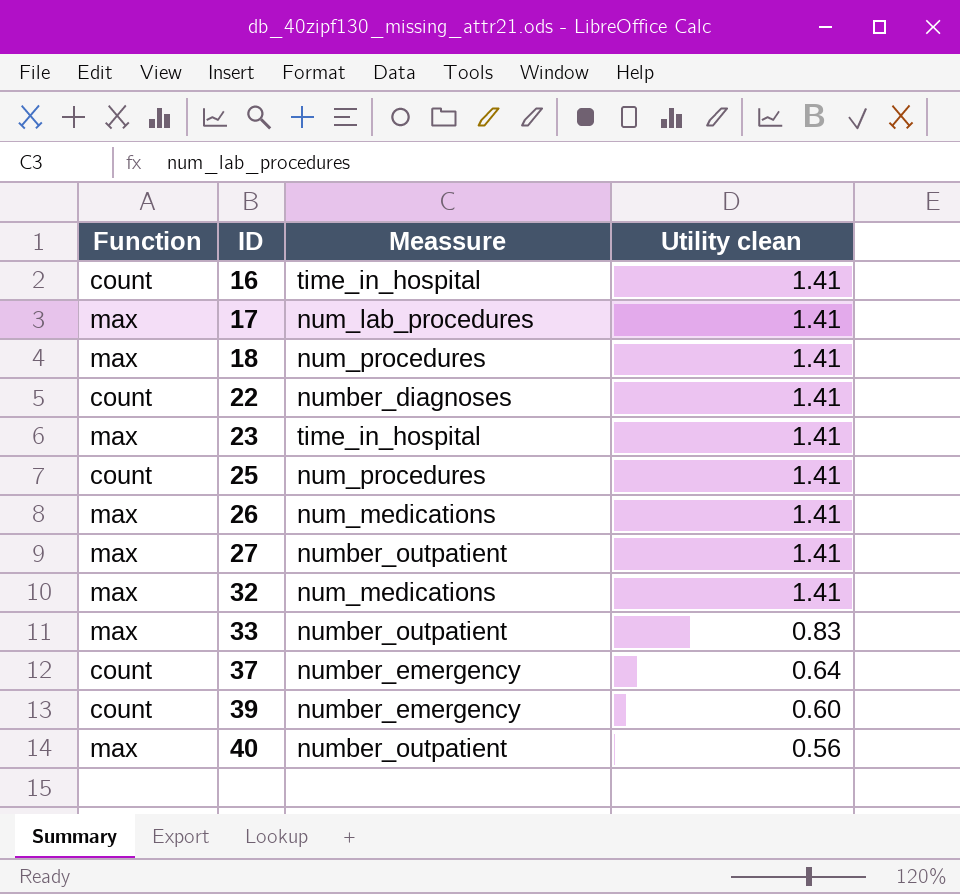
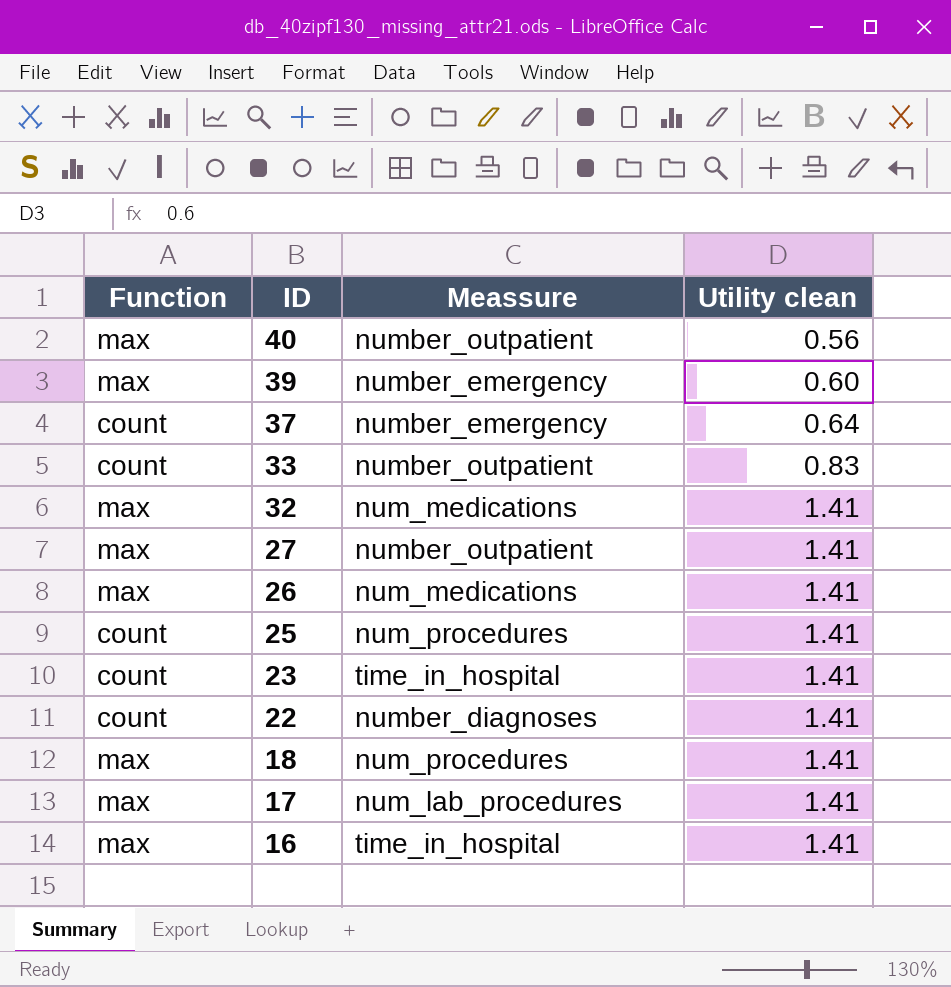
row order: ID ascending -> ID descending
39 | Function: count -> max
33 | Function: max -> count
23 | Function: max -> count
16 | Function: count -> max

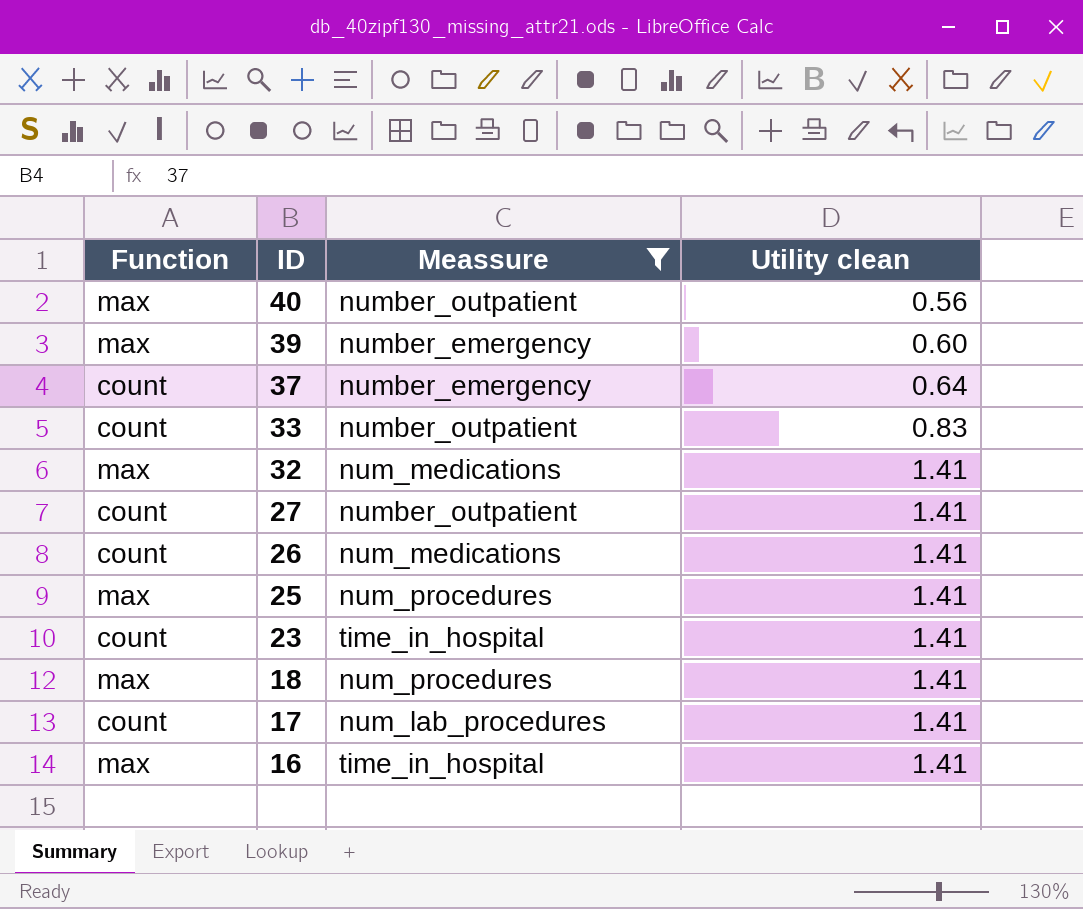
filter: none -> Meassure != number_diagnoses
27 | Function: max -> count
26 | Function: max -> count
25 | Function: count -> max
17 | Function: max -> count

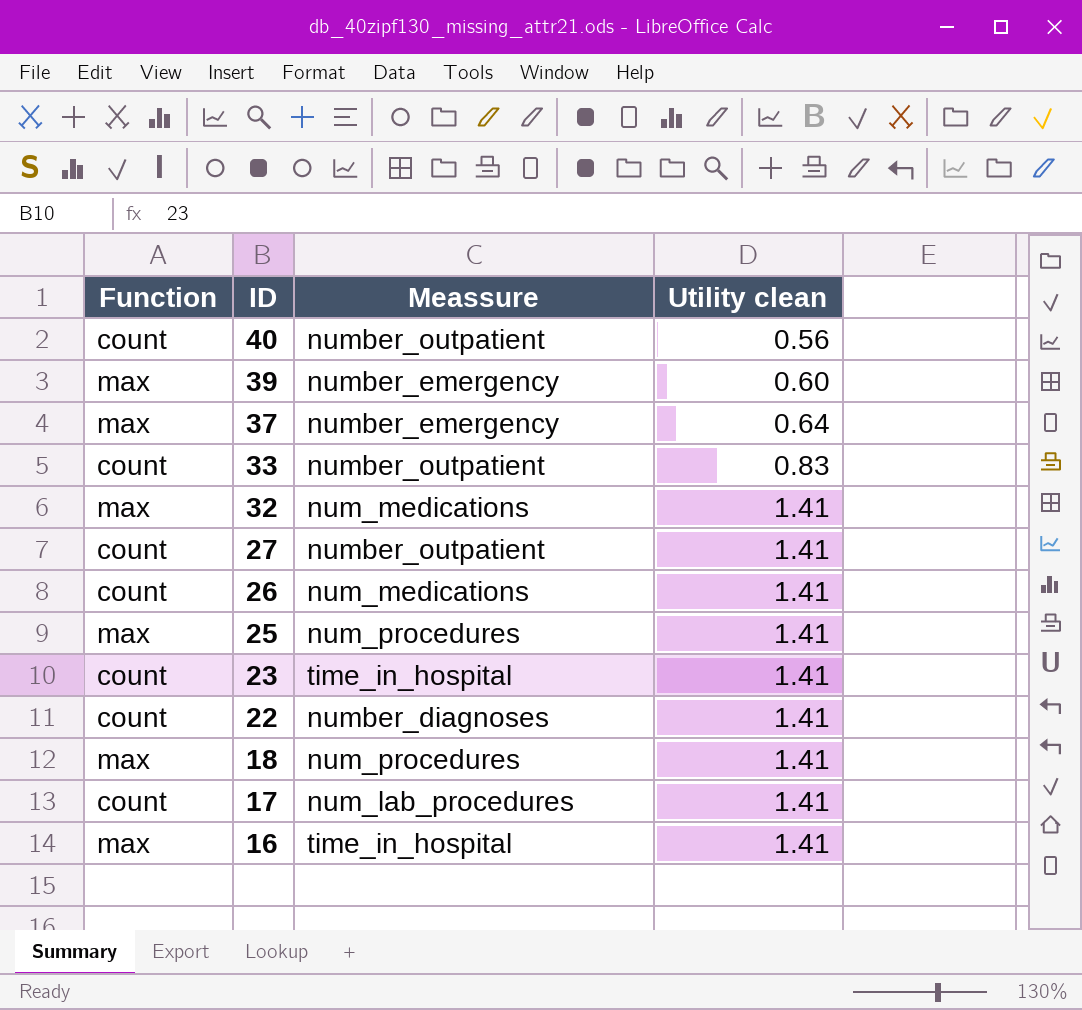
filter: Meassure != number_diagnoses -> none
40 | Function: max -> count
37 | Function: count -> max

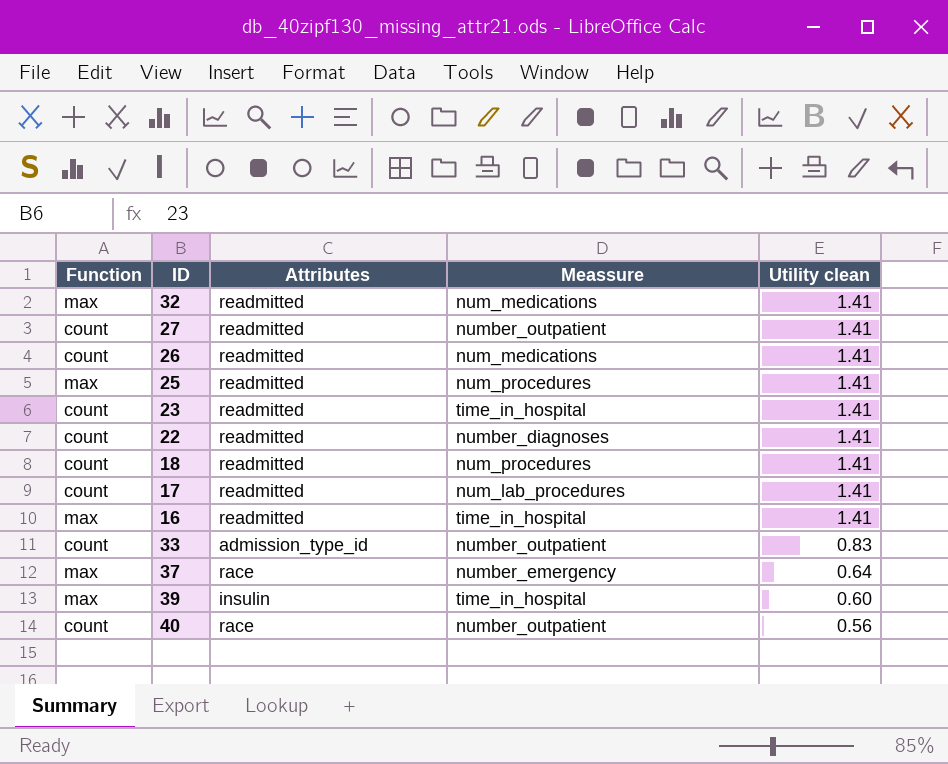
row order: ID descending -> Utility clean descending
column Attributes | position: none -> 3
18 | Function: max -> count
39 | Meassure: number_emergency -> time_in_hospital

